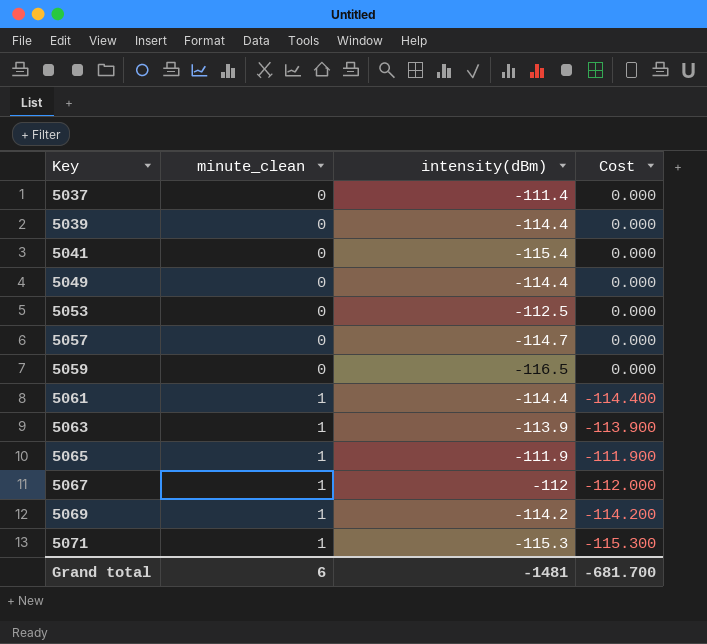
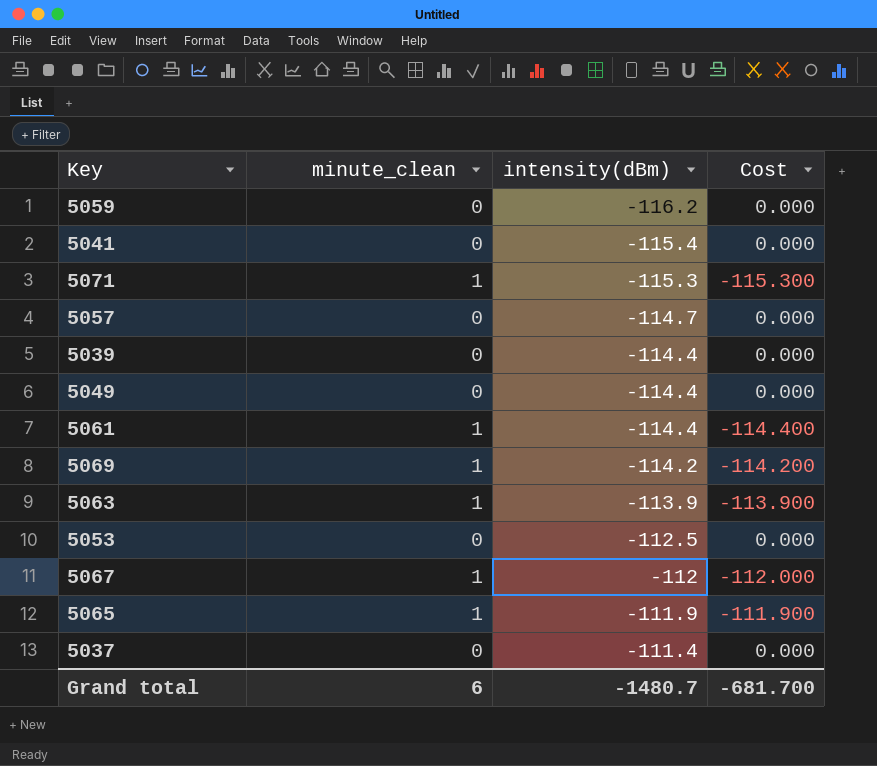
row order: Key ascending -> intensity(dBm) ascending
5059 | intensity(dBm): -116.5 -> -116.2
Grand total | intensity(dBm): -1481 -> -1480.7

